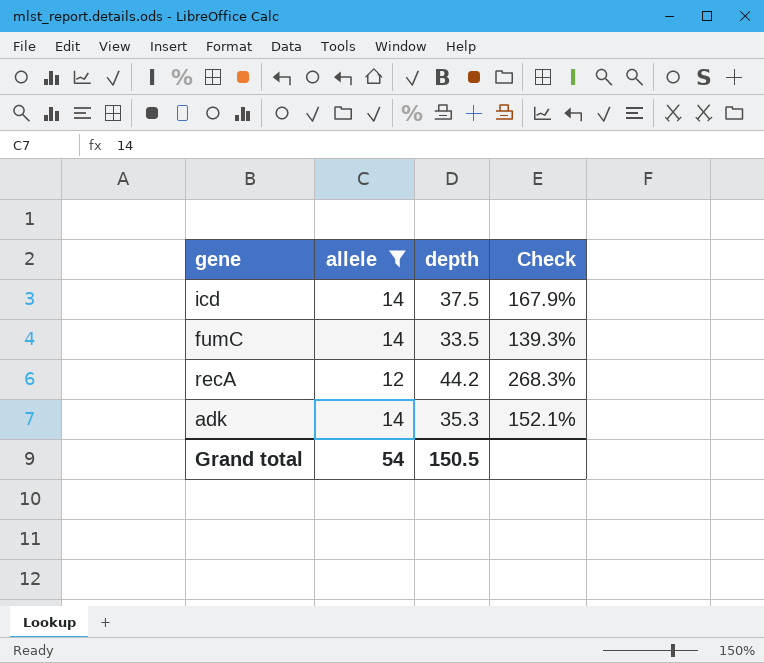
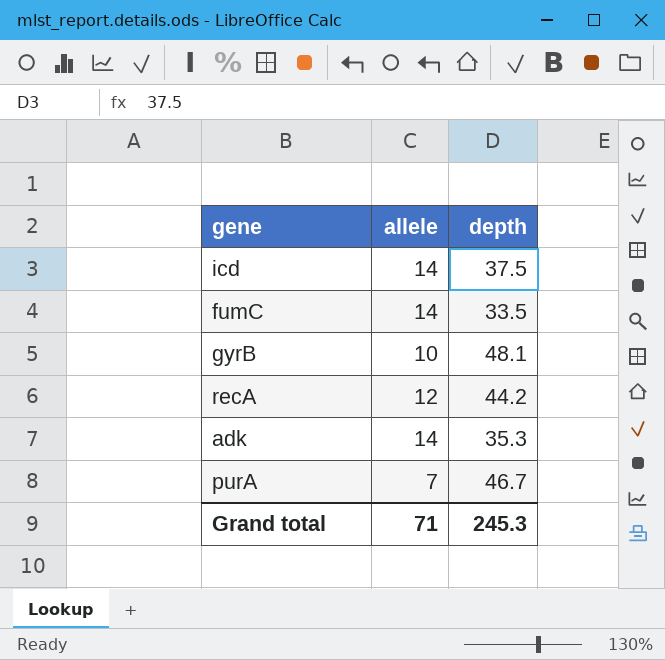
filter: allele >= 12 -> none
column Check | formula: ([depth] - [allele]) / [allele] -> none
Grand total | allele: 54 -> 71
Grand total | depth: 150.5 -> 245.3

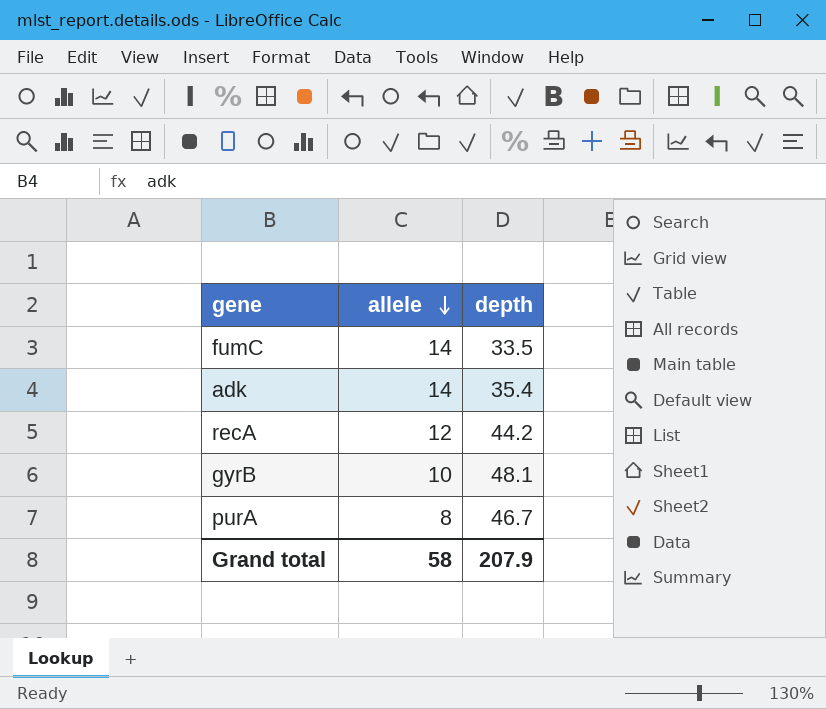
row order: none -> allele descending
row icd: 14 | 37.5 -> none
adk | depth: 35.3 -> 35.4
purA | allele: 7 -> 8
Grand total | allele: 71 -> 58
Grand total | depth: 245.3 -> 207.9

